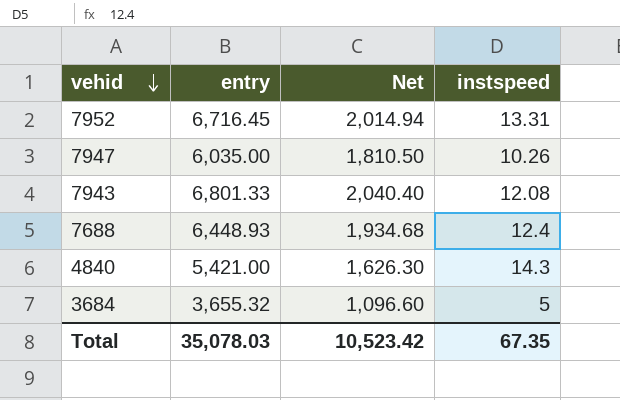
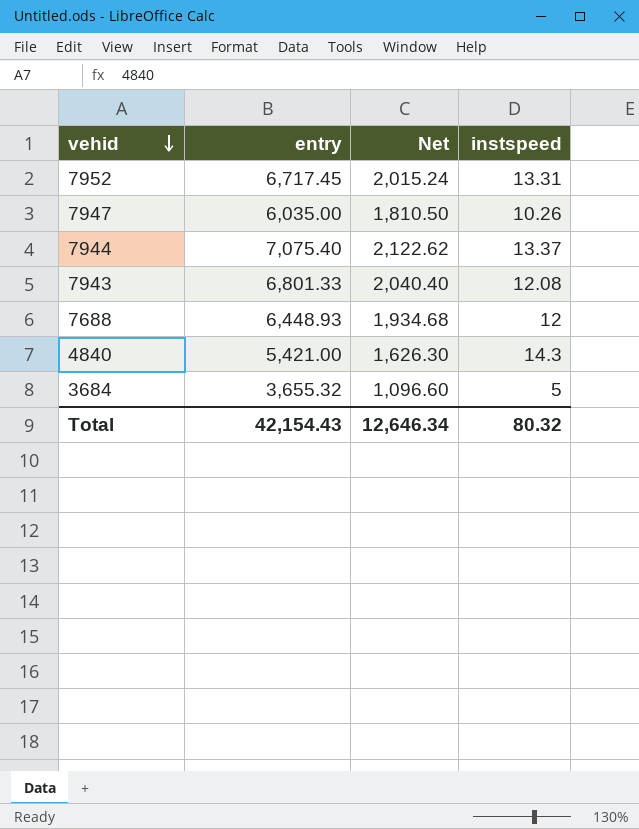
7952 | entry: 6,716.45 -> 6,717.45
7952 | Net: 2,014.94 -> 2,015.24
row 7944: none -> 7,075.40 | 2,122.62 | 13.37
7688 | instspeed: 12.4 -> 12
Total | entry: 35,078.03 -> 42,154.43
Total | Net: 10,523.42 -> 12,646.34
Total | instspeed: 67.35 -> 80.32

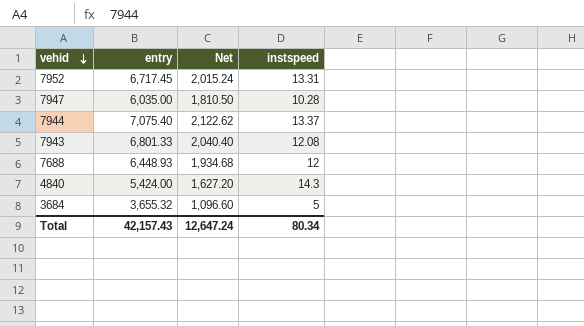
7947 | instspeed: 10.26 -> 10.28
4840 | entry: 5,421.00 -> 5,424.00
4840 | Net: 1,626.30 -> 1,627.20
Total | entry: 42,154.43 -> 42,157.43
Total | Net: 12,646.34 -> 12,647.24
Total | instspeed: 80.32 -> 80.34

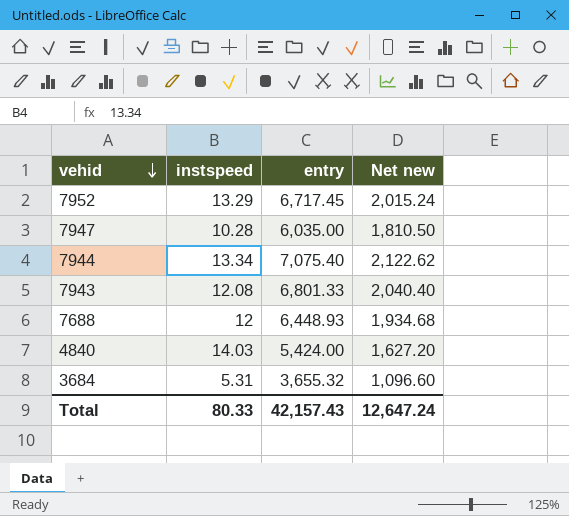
column instspeed | position: 4 -> 2
column name: Net -> Net new
7952 | instspeed: 13.31 -> 13.29
7944 | instspeed: 13.37 -> 13.34
4840 | instspeed: 14.3 -> 14.03
3684 | instspeed: 5 -> 5.31
Total | instspeed: 80.34 -> 80.33

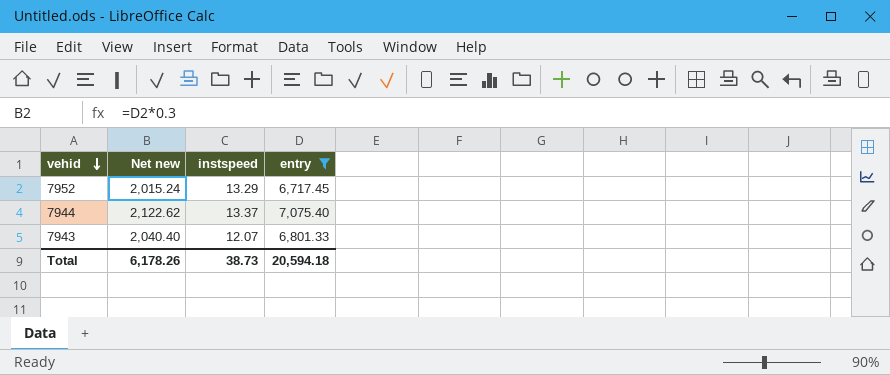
filter: none -> entry >= 6,717.45
column Net new | position: 4 -> 2
7944 | instspeed: 13.34 -> 13.37
7943 | instspeed: 12.08 -> 12.07
Total | Net new: 12,647.24 -> 6,178.26
Total | instspeed: 80.33 -> 38.73
Total | entry: 42,157.43 -> 20,594.18

